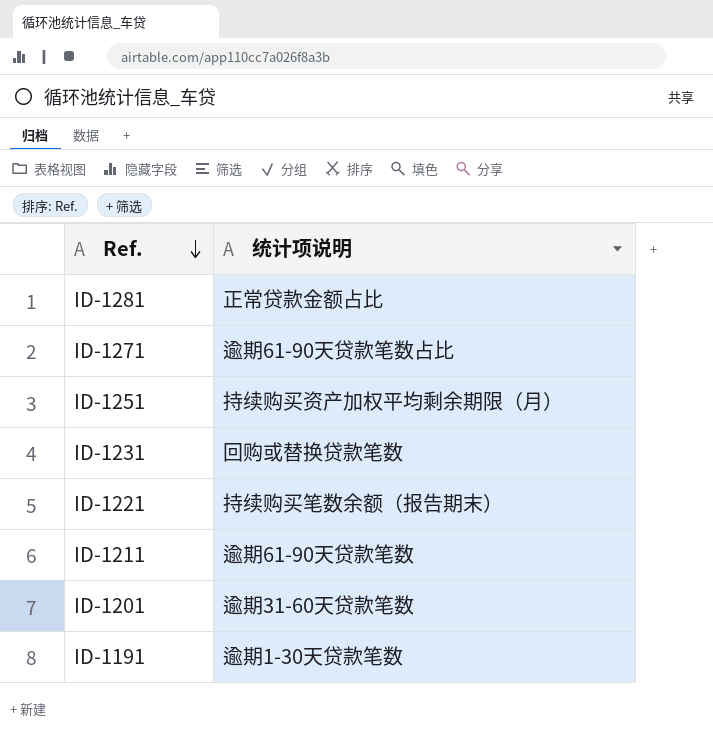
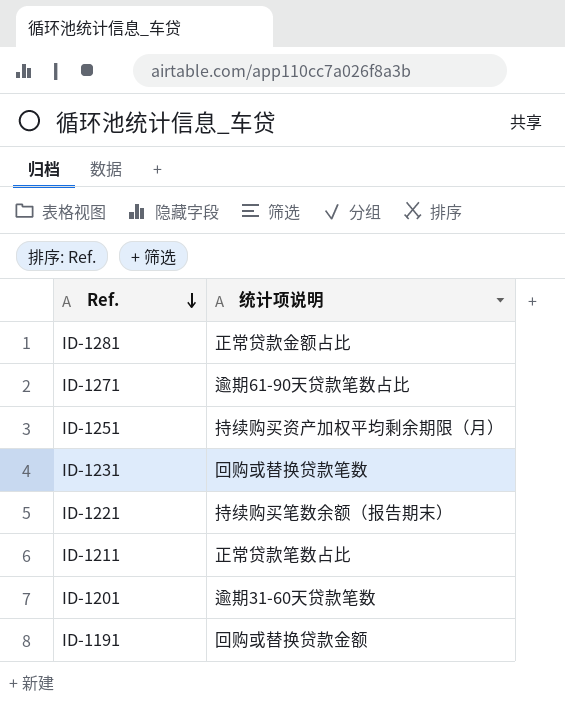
ID-1211 | 统计项说明: 逾期61-90天贷款笔数 -> 正常贷款笔数占比
ID-1191 | 统计项说明: 逾期1-30天贷款笔数 -> 回购或替换贷款金额

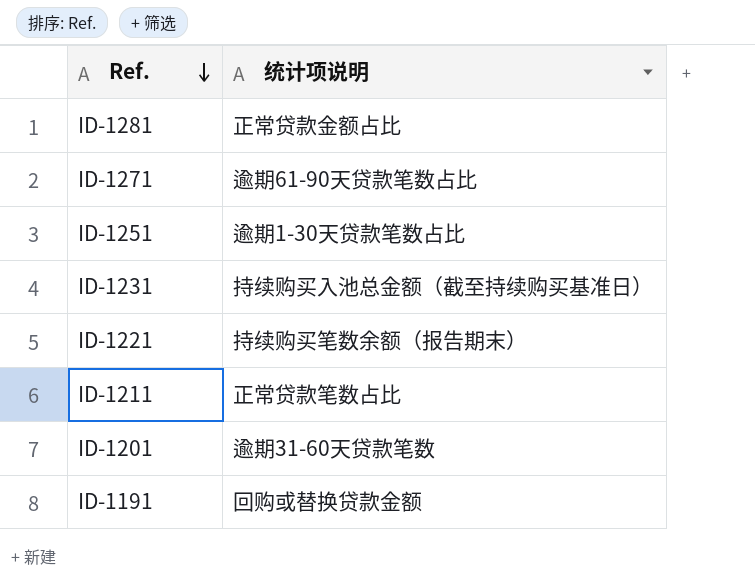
ID-1251 | 统计项说明: 持续购买资产加权平均剩余期限（月） -> 逾期1-30天贷款笔数占比
ID-1231 | 统计项说明: 回购或替换贷款笔数 -> 持续购买入池总金额（截至持续购买基准日）

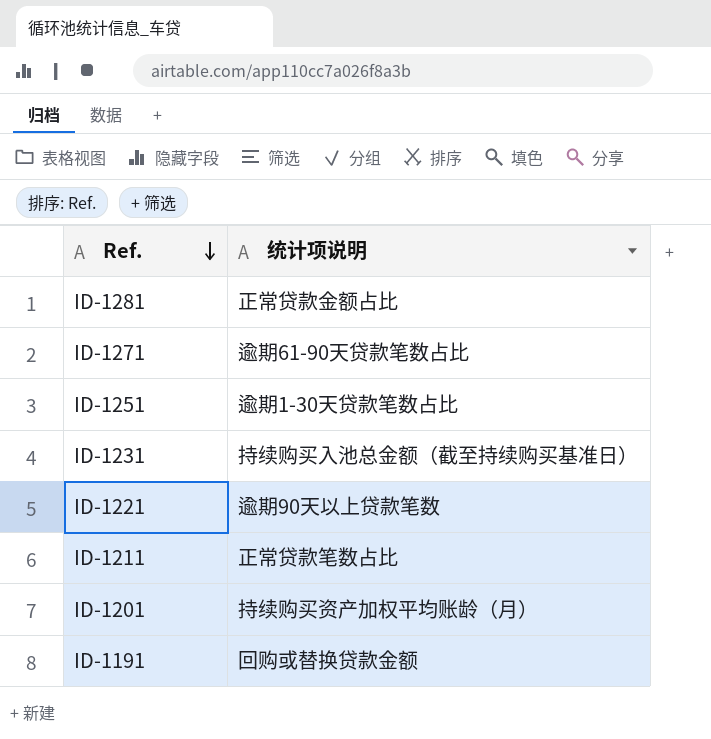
ID-1221 | 统计项说明: 持续购买笔数余额（报告期末） -> 逾期90天以上贷款笔数
ID-1201 | 统计项说明: 逾期31-60天贷款笔数 -> 持续购买资产加权平均账龄（月）

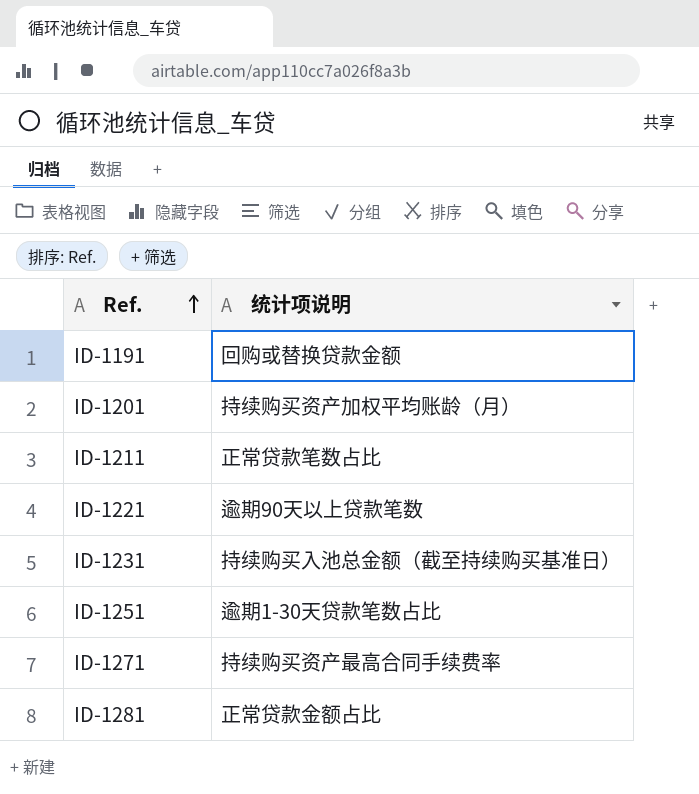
row order: Ref. descending -> Ref. ascending
ID-1271 | 统计项说明: 逾期61-90天贷款笔数占比 -> 持续购买资产最高合同手续费率

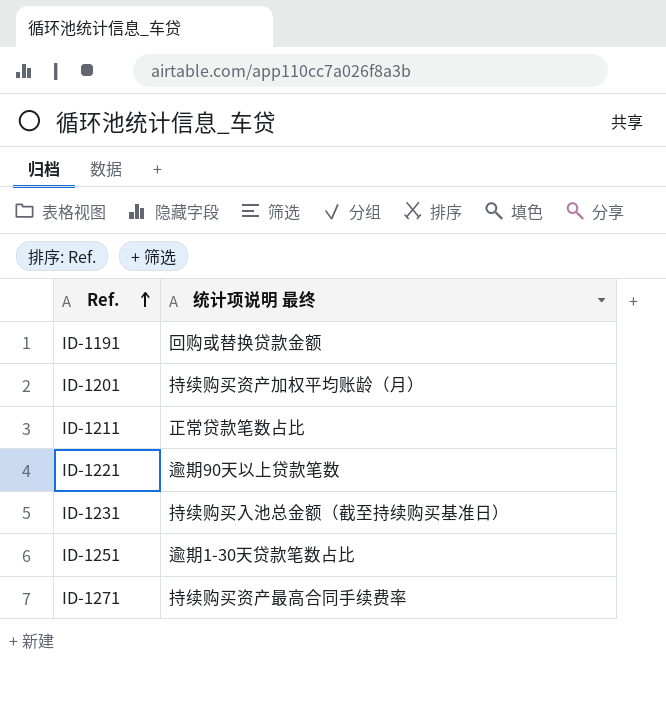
column name: 统计项说明 -> 统计项说明 最终
row ID-1281: 正常贷款金额占比 -> none

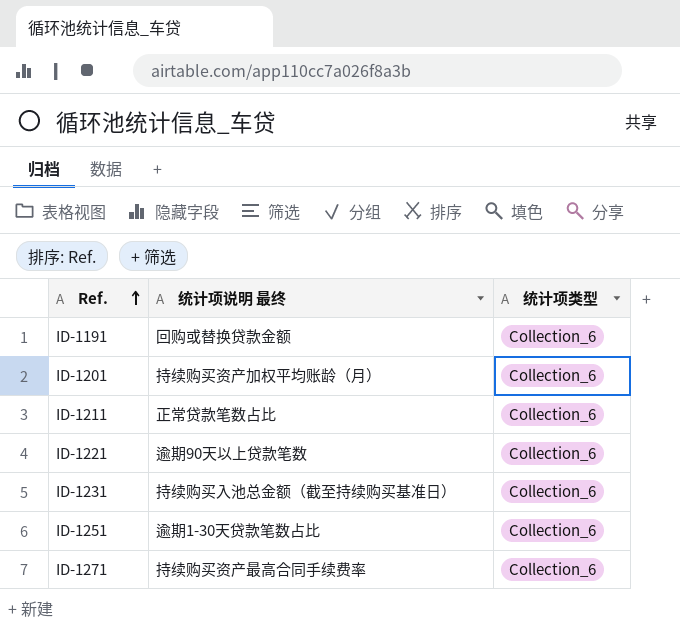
column 统计项类型 | position: none -> 3

